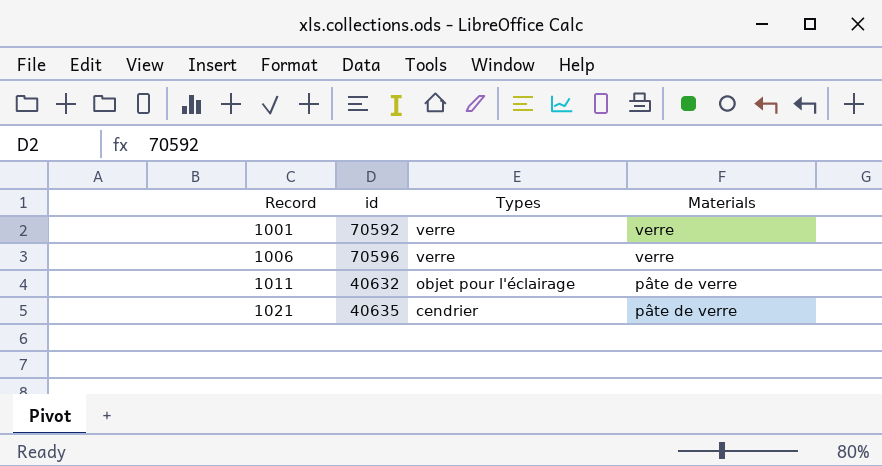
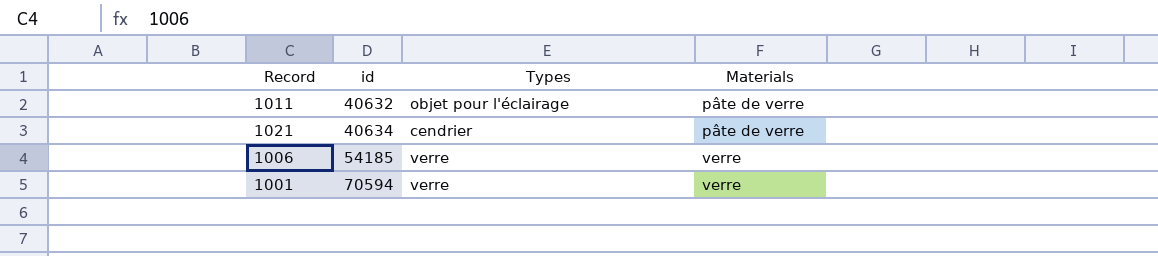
row order: Record ascending -> id ascending
1021 | id: 40635 -> 40634
1006 | id: 70596 -> 54185
1001 | id: 70592 -> 70594

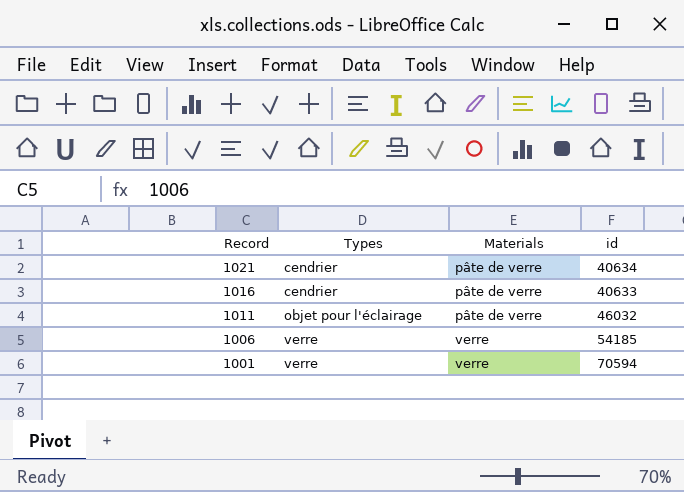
row order: id ascending -> Record descending
column id | position: 2 -> 4
row 1016: none -> cendrier | pâte de verre | 40633
1011 | id: 40632 -> 46032

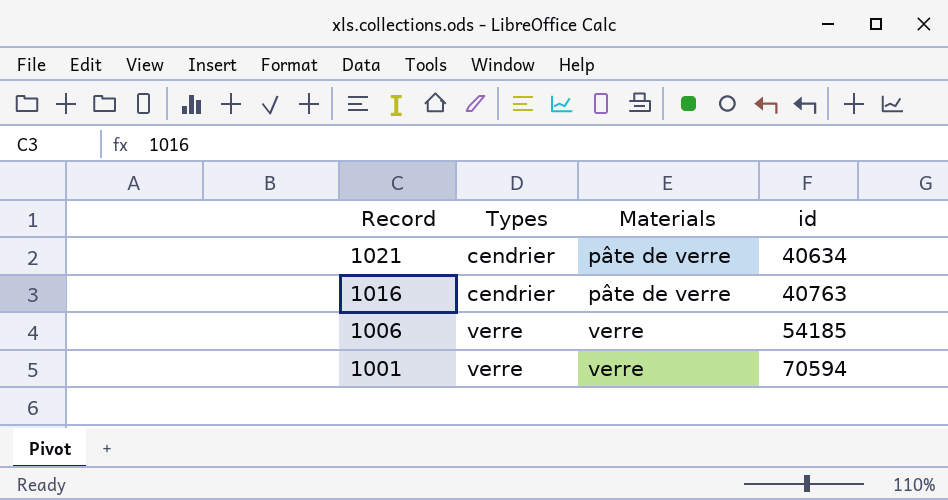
row 1011: objet pour l'éclairage | pâte de verre | 46032 -> none
1016 | id: 40633 -> 40763

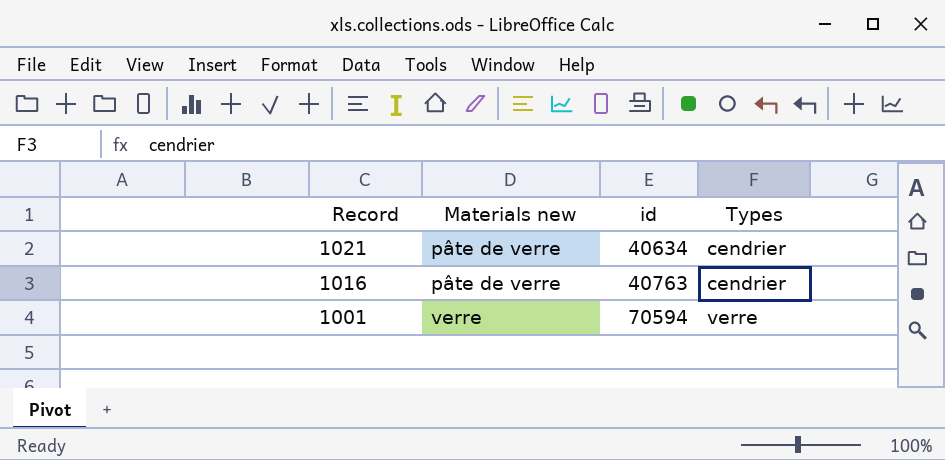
column name: Materials -> Materials new
column Types | position: 2 -> 4
row 1006: verre | verre | 54185 -> none

